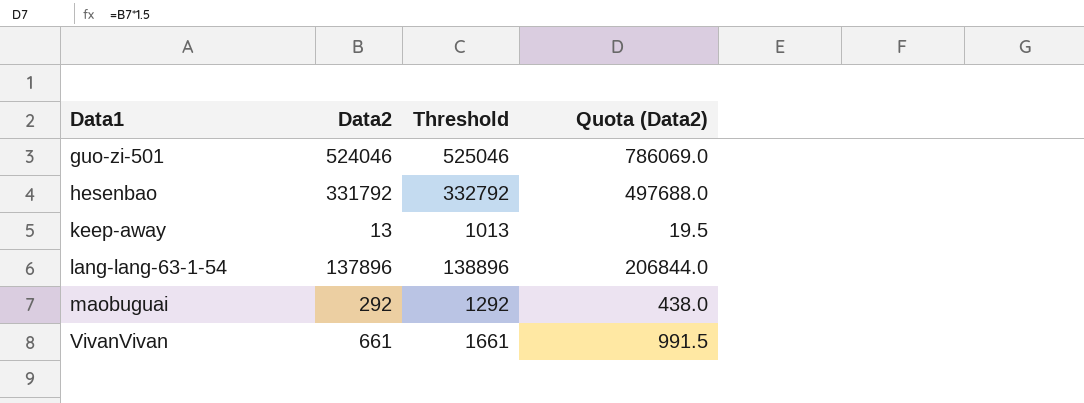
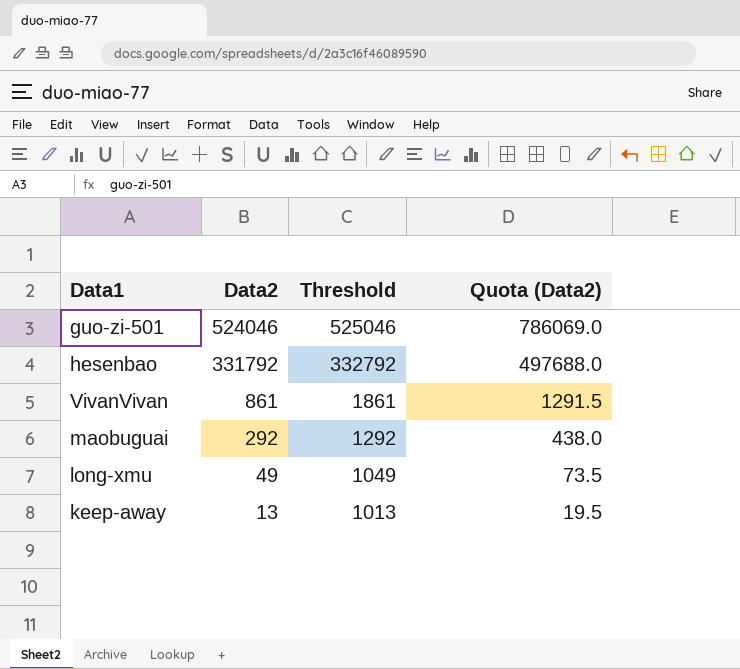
row order: Data1 ascending -> Data2 descending
row lang-lang-63-1-54: 137896 | 138896 | 206844.0 -> none
VivanVivan | Data2: 661 -> 861
VivanVivan | Threshold: 1661 -> 1861
VivanVivan | Quota (Data2): 991.5 -> 1291.5
row long-xmu: none -> 49 | 1049 | 73.5

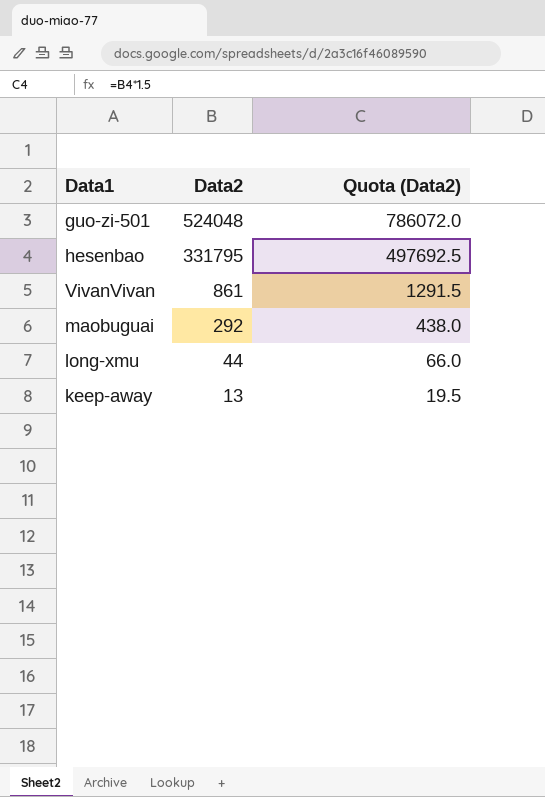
column Threshold | formula: [Data2] + 1000 -> none
guo-zi-501 | Data2: 524046 -> 524048
guo-zi-501 | Quota (Data2): 786069.0 -> 786072.0
hesenbao | Data2: 331792 -> 331795
hesenbao | Quota (Data2): 497688.0 -> 497692.5
long-xmu | Data2: 49 -> 44
long-xmu | Quota (Data2): 73.5 -> 66.0

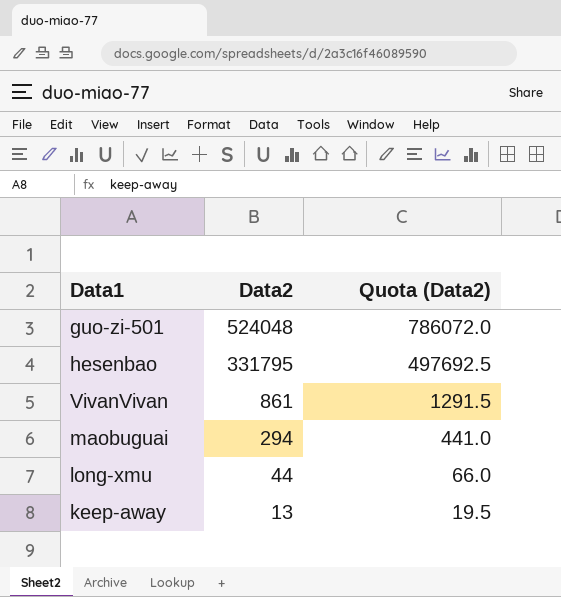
maobuguai | Data2: 292 -> 294
maobuguai | Quota (Data2): 438.0 -> 441.0

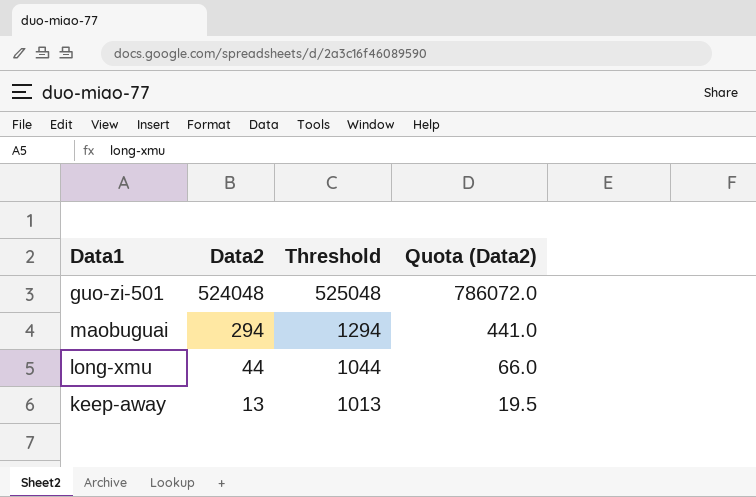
column Threshold | formula: none -> [Data2] + 1000
row hesenbao: 331795 | 497692.5 -> none
row VivanVivan: 861 | 1291.5 -> none

